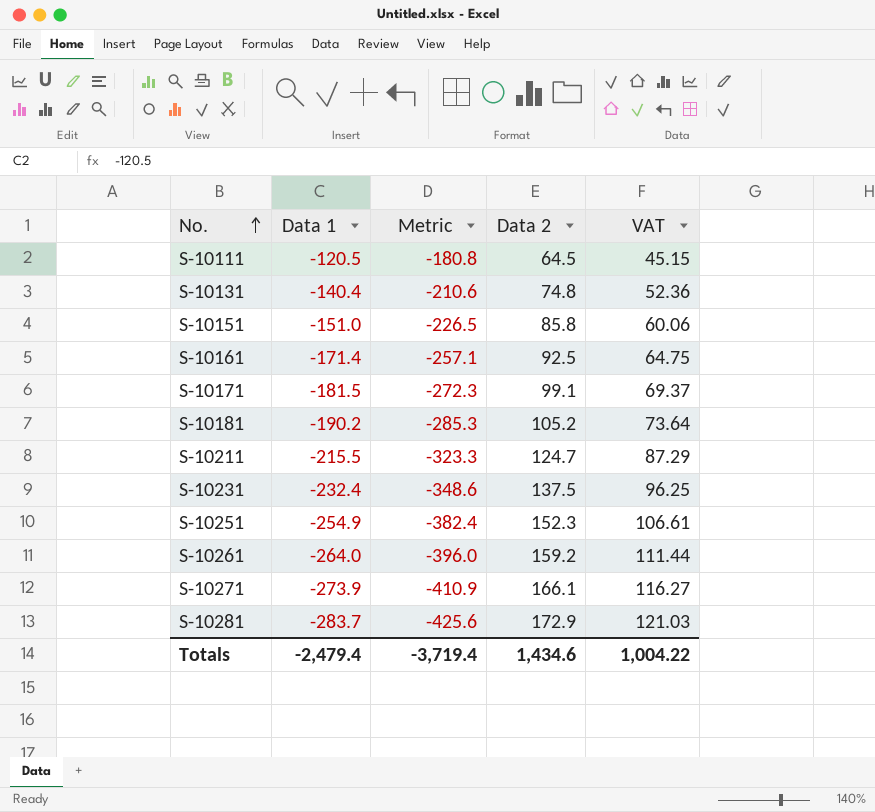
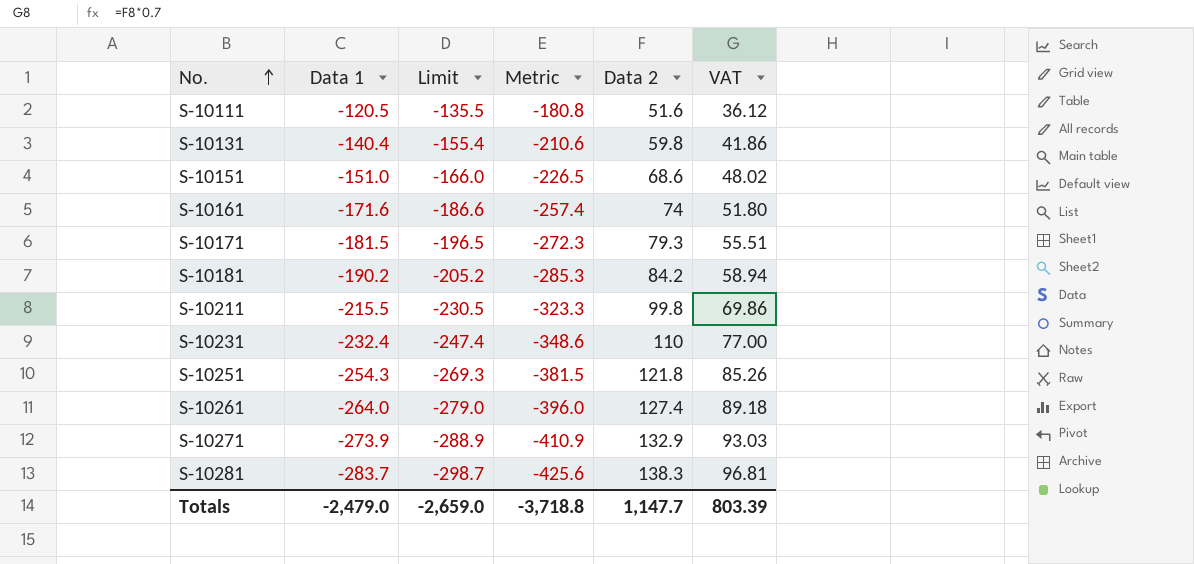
column Limit | formula: none -> [Data 1] - 15
S-10111 | Data 2: 64.5 -> 51.6
S-10111 | VAT: 45.15 -> 36.12
S-10131 | Data 2: 74.8 -> 59.8
S-10131 | VAT: 52.36 -> 41.86
S-10151 | Data 2: 85.8 -> 68.6
S-10151 | VAT: 60.06 -> 48.02
S-10161 | Data 1: -171.4 -> -171.6
S-10161 | Metric: -257.1 -> -257.4
S-10161 | Data 2: 92.5 -> 74
S-10161 | VAT: 64.75 -> 51.80
S-10171 | Data 2: 99.1 -> 79.3
S-10171 | VAT: 69.37 -> 55.51
S-10181 | Data 2: 105.2 -> 84.2
S-10181 | VAT: 73.64 -> 58.94
S-10211 | Data 2: 124.7 -> 99.8
S-10211 | VAT: 87.29 -> 69.86
S-10231 | Data 2: 137.5 -> 110
S-10231 | VAT: 96.25 -> 77.00
S-10251 | Data 1: -254.9 -> -254.3
S-10251 | Metric: -382.4 -> -381.5
S-10251 | Data 2: 152.3 -> 121.8
S-10251 | VAT: 106.61 -> 85.26
S-10261 | Data 2: 159.2 -> 127.4
S-10261 | VAT: 111.44 -> 89.18
S-10271 | Data 2: 166.1 -> 132.9
S-10271 | VAT: 116.27 -> 93.03
S-10281 | Data 2: 172.9 -> 138.3
S-10281 | VAT: 121.03 -> 96.81
Totals | Data 1: -2,479.4 -> -2,479.0
Totals | Metric: -3,719.4 -> -3,718.8
Totals | Data 2: 1,434.6 -> 1,147.7
Totals | VAT: 1,004.22 -> 803.39

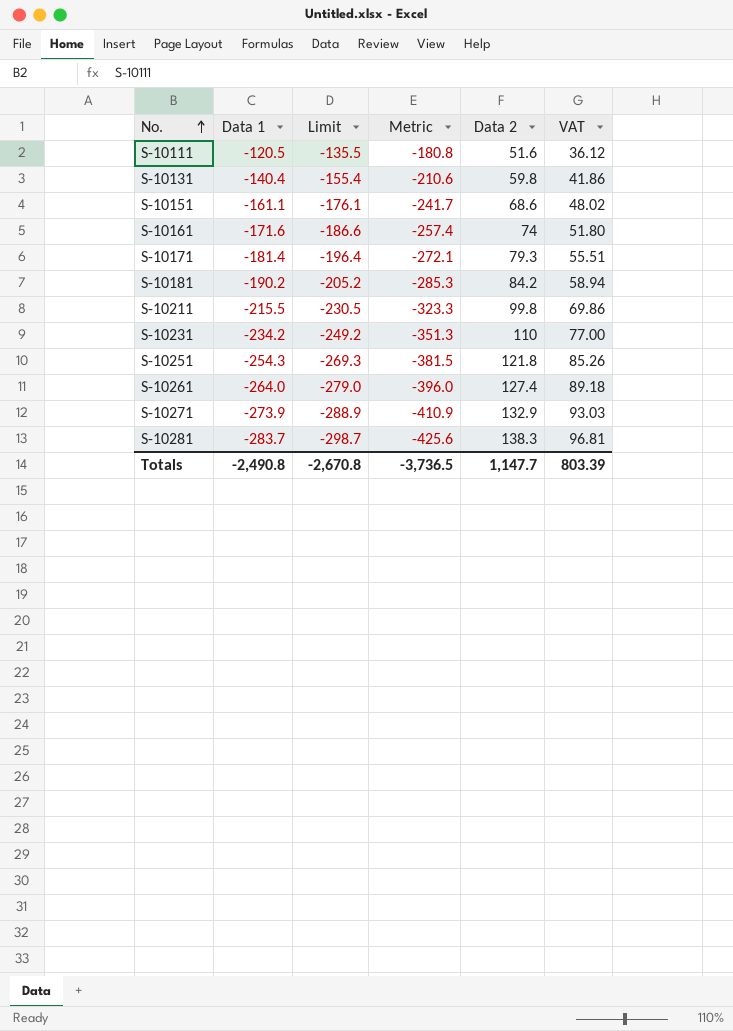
S-10151 | Data 1: -151.0 -> -161.1
S-10151 | Limit: -166.0 -> -176.1
S-10151 | Metric: -226.5 -> -241.7
S-10171 | Data 1: -181.5 -> -181.4
S-10171 | Limit: -196.5 -> -196.4
S-10171 | Metric: -272.3 -> -272.1
S-10231 | Data 1: -232.4 -> -234.2
S-10231 | Limit: -247.4 -> -249.2
S-10231 | Metric: -348.6 -> -351.3
Totals | Data 1: -2,479.0 -> -2,490.8
Totals | Limit: -2,659.0 -> -2,670.8
Totals | Metric: -3,718.8 -> -3,736.5

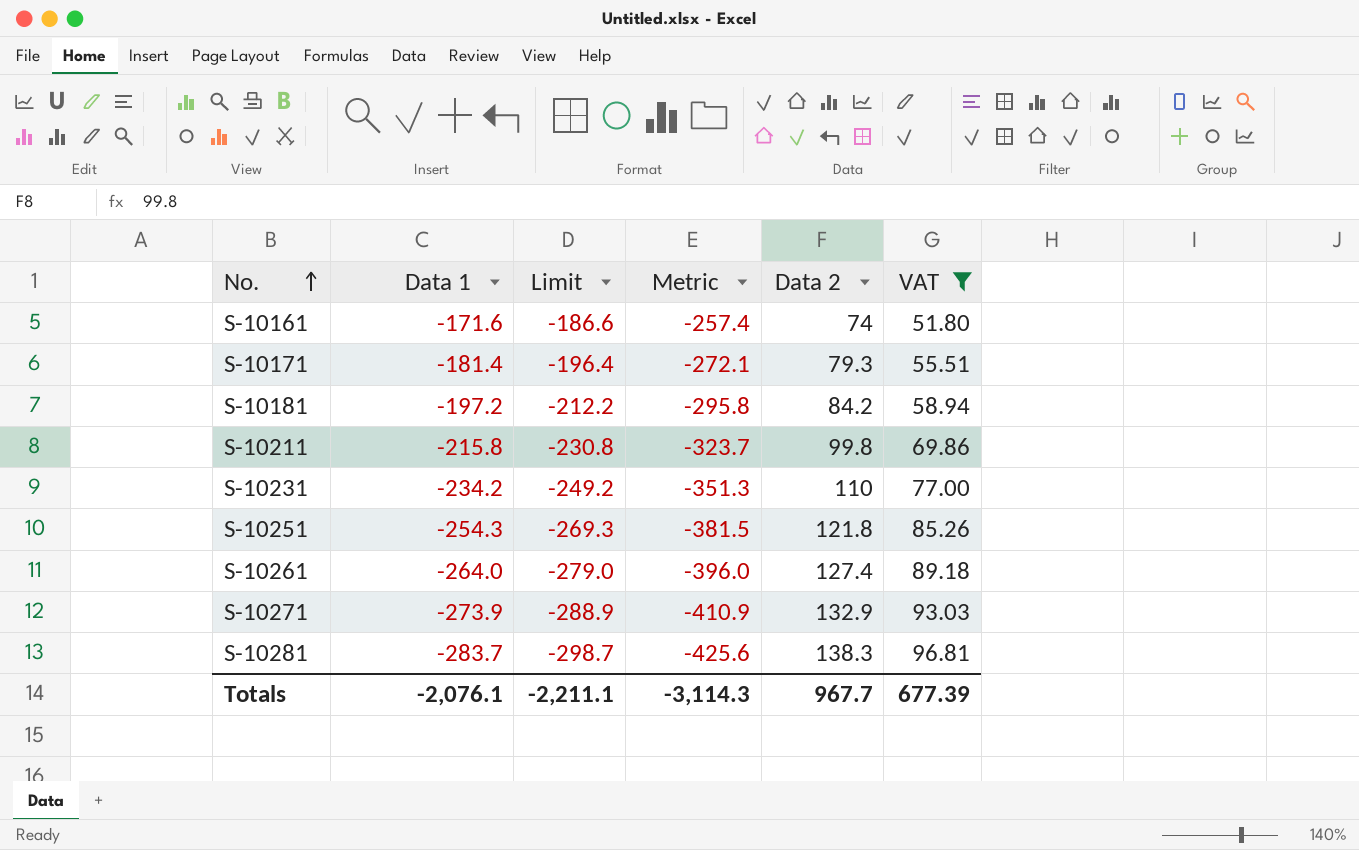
filter: none -> VAT >= 51.80
S-10181 | Data 1: -190.2 -> -197.2
S-10181 | Limit: -205.2 -> -212.2
S-10181 | Metric: -285.3 -> -295.8
S-10211 | Data 1: -215.5 -> -215.8
S-10211 | Limit: -230.5 -> -230.8
S-10211 | Metric: -323.3 -> -323.7
Totals | Data 1: -2,490.8 -> -2,076.1
Totals | Limit: -2,670.8 -> -2,211.1
Totals | Metric: -3,736.5 -> -3,114.3
Totals | Data 2: 1,147.7 -> 967.7
Totals | VAT: 803.39 -> 677.39

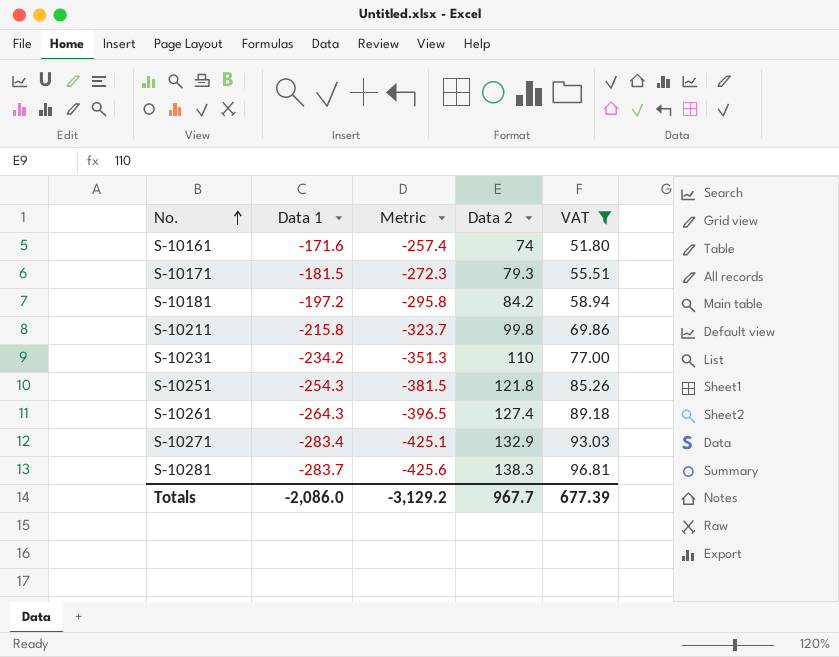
column Limit | formula: [Data 1] - 15 -> none
S-10171 | Data 1: -181.4 -> -181.5
S-10171 | Metric: -272.1 -> -272.3
S-10261 | Data 1: -264.0 -> -264.3
S-10261 | Metric: -396.0 -> -396.5
S-10271 | Data 1: -273.9 -> -283.4
S-10271 | Metric: -410.9 -> -425.1
Totals | Data 1: -2,076.1 -> -2,086.0
Totals | Metric: -3,114.3 -> -3,129.2

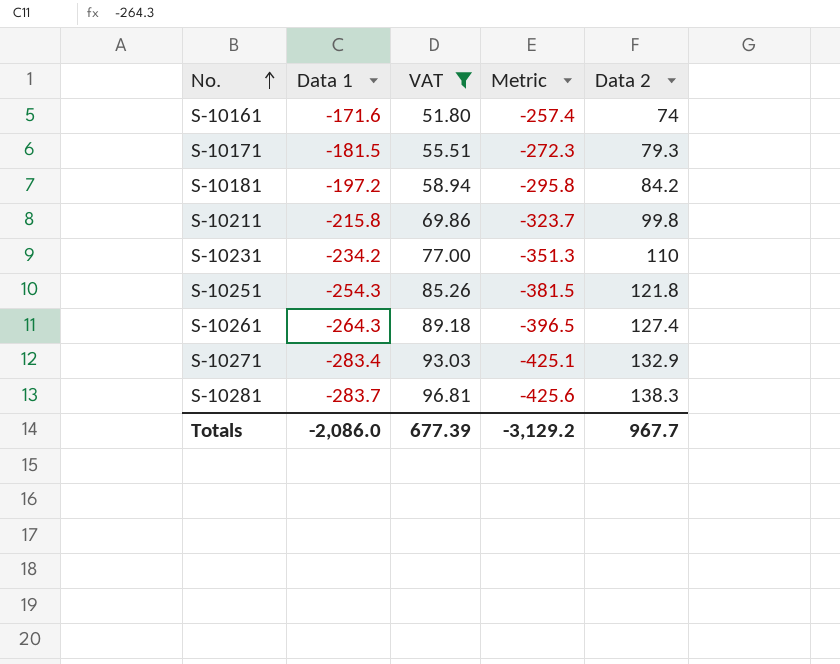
column VAT | position: 5 -> 3

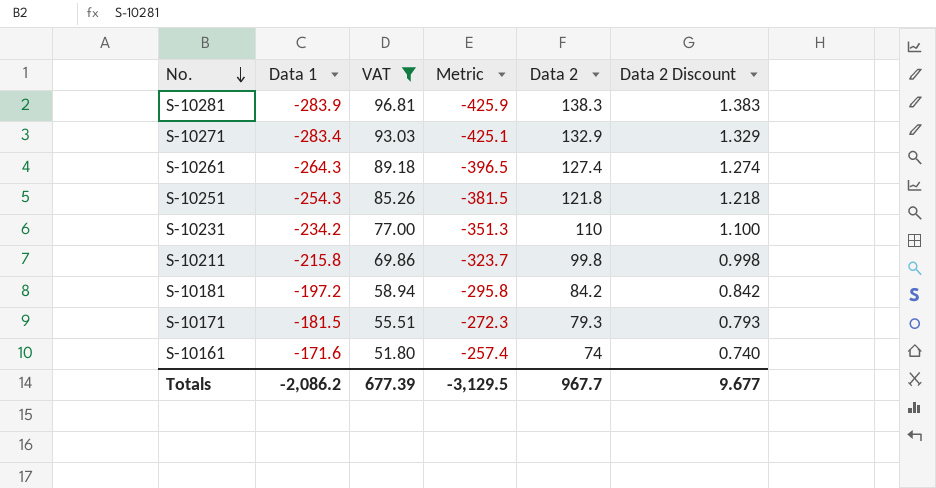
row order: No. ascending -> No. descending
column Data 2 Discount | formula: none -> [Data 2] * 0.01
S-10281 | Data 1: -283.7 -> -283.9
S-10281 | Metric: -425.6 -> -425.9
Totals | Data 1: -2,086.0 -> -2,086.2
Totals | Metric: -3,129.2 -> -3,129.5

